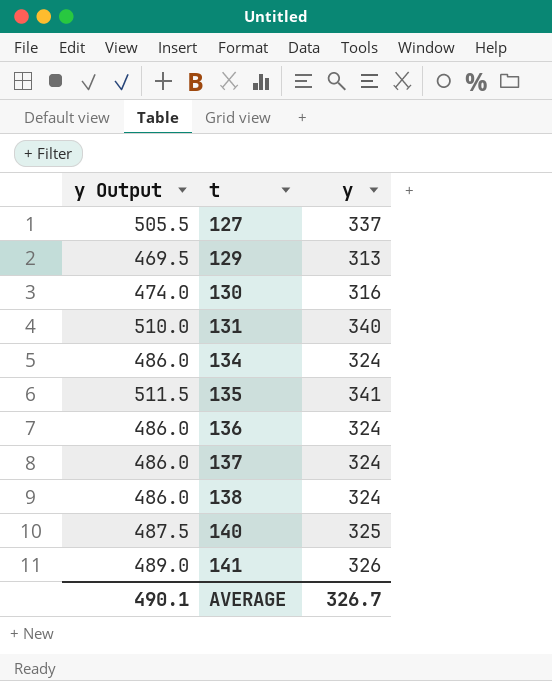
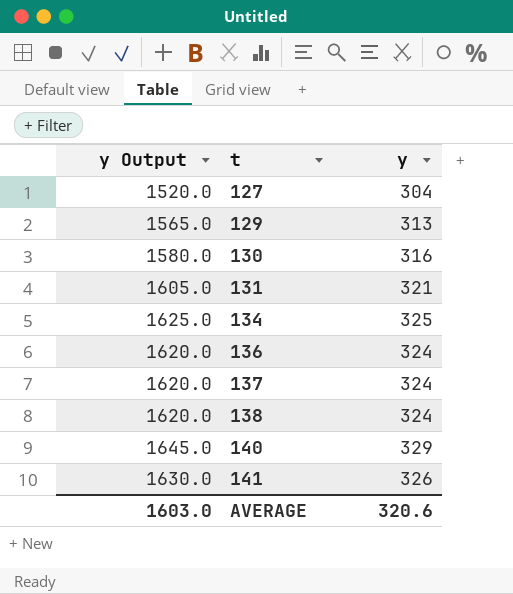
column y Output | formula: [y] * 1.5 -> [y] * 5
row 135: 511.5 | 341 -> none
127 | y: 337 -> 304
131 | y: 340 -> 321
134 | y: 324 -> 325
140 | y: 325 -> 329
AVERAGE | y Output: 490.1 -> 1603.0
AVERAGE | y: 326.7 -> 320.6

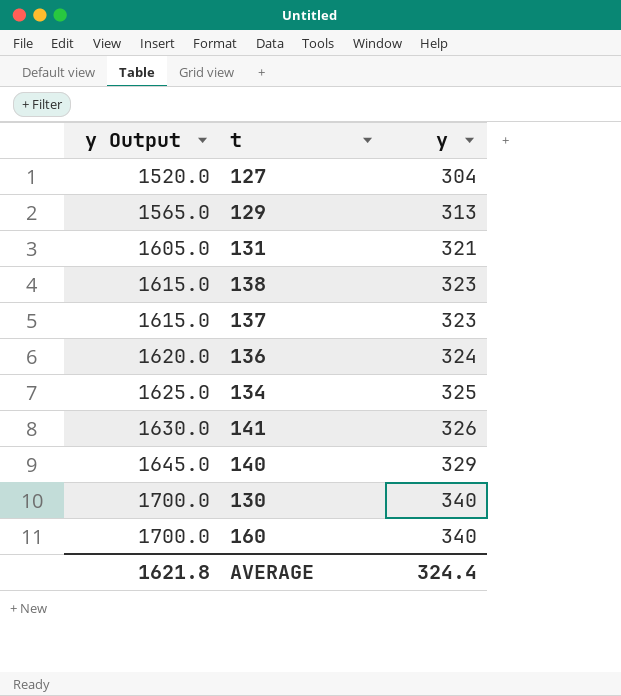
row order: t ascending -> y Output ascending
138 | y Output: 1620.0 -> 1615.0
138 | y: 324 -> 323
137 | y Output: 1620.0 -> 1615.0
137 | y: 324 -> 323
130 | y Output: 1580.0 -> 1700.0
130 | y: 316 -> 340
row 160: none -> 1700.0 | 340
AVERAGE | y Output: 1603.0 -> 1621.8
AVERAGE | y: 320.6 -> 324.4

